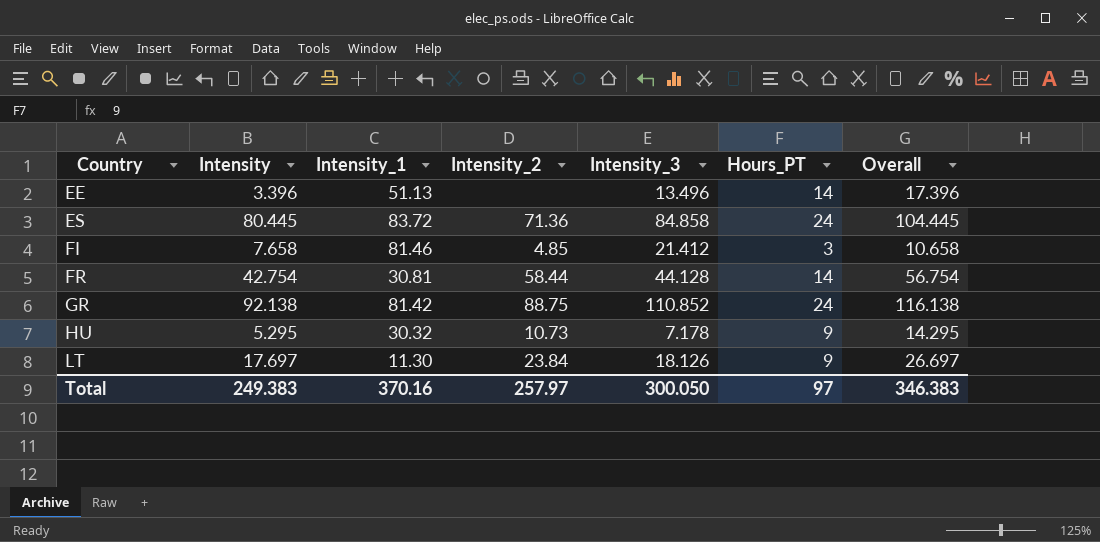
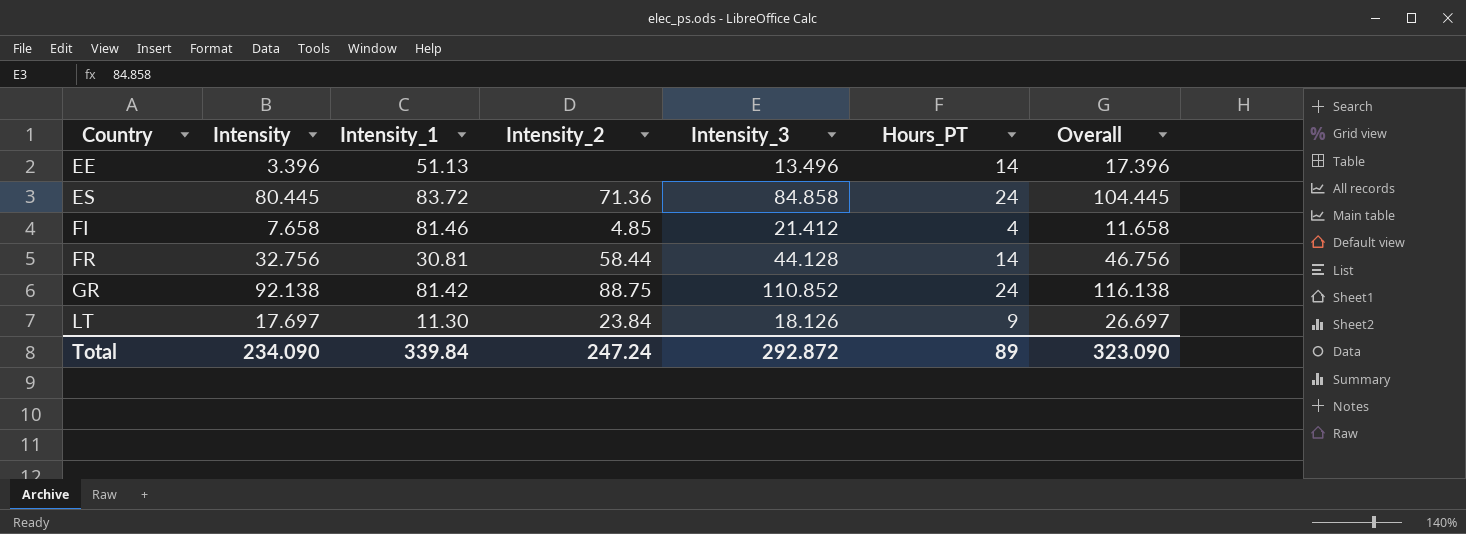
row HU: 5.295 | 30.32 | 10.73 | 7.178 | 9 | 14.295 -> none
FI | Hours_PT: 3 -> 4
FI | Overall: 10.658 -> 11.658
FR | Intensity: 42.754 -> 32.756
FR | Overall: 56.754 -> 46.756
Total | Intensity: 249.383 -> 234.090
Total | Intensity_1: 370.16 -> 339.84
Total | Intensity_2: 257.97 -> 247.24
Total | Intensity_3: 300.050 -> 292.872
Total | Hours_PT: 97 -> 89
Total | Overall: 346.383 -> 323.090

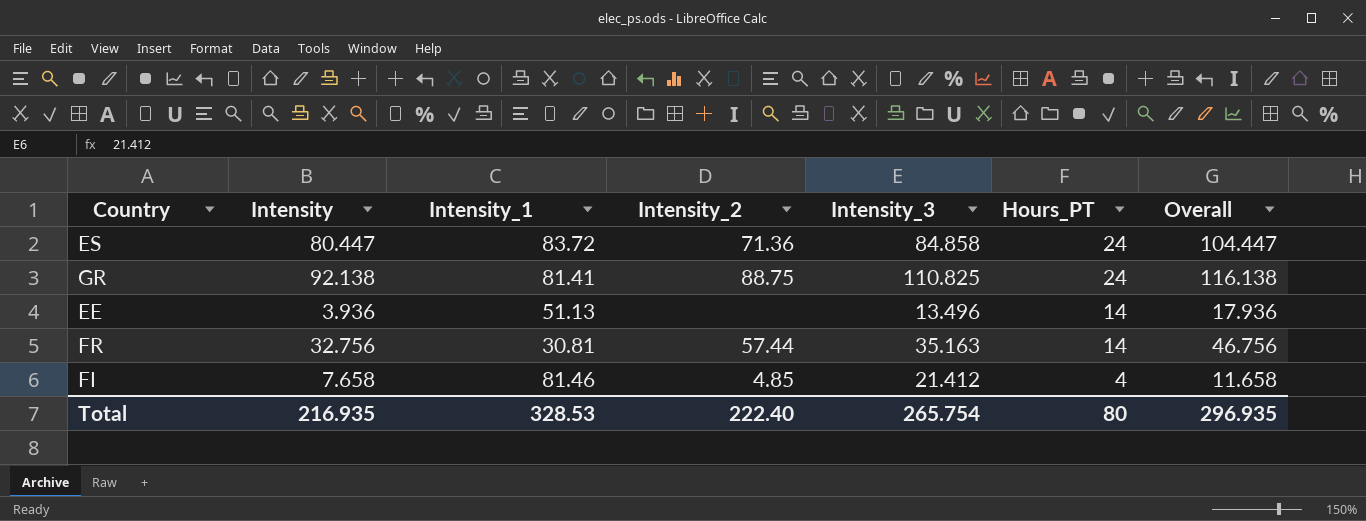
row order: Country ascending -> Hours_PT descending
row LT: 17.697 | 11.30 | 23.84 | 18.126 | 9 | 26.697 -> none
ES | Intensity: 80.445 -> 80.447
ES | Overall: 104.445 -> 104.447
GR | Intensity_1: 81.42 -> 81.41
GR | Intensity_3: 110.852 -> 110.825
EE | Intensity: 3.396 -> 3.936
EE | Overall: 17.396 -> 17.936
FR | Intensity_2: 58.44 -> 57.44
FR | Intensity_3: 44.128 -> 35.163
Total | Intensity: 234.090 -> 216.935
Total | Intensity_1: 339.84 -> 328.53
Total | Intensity_2: 247.24 -> 222.40
Total | Intensity_3: 292.872 -> 265.754
Total | Hours_PT: 89 -> 80
Total | Overall: 323.090 -> 296.935

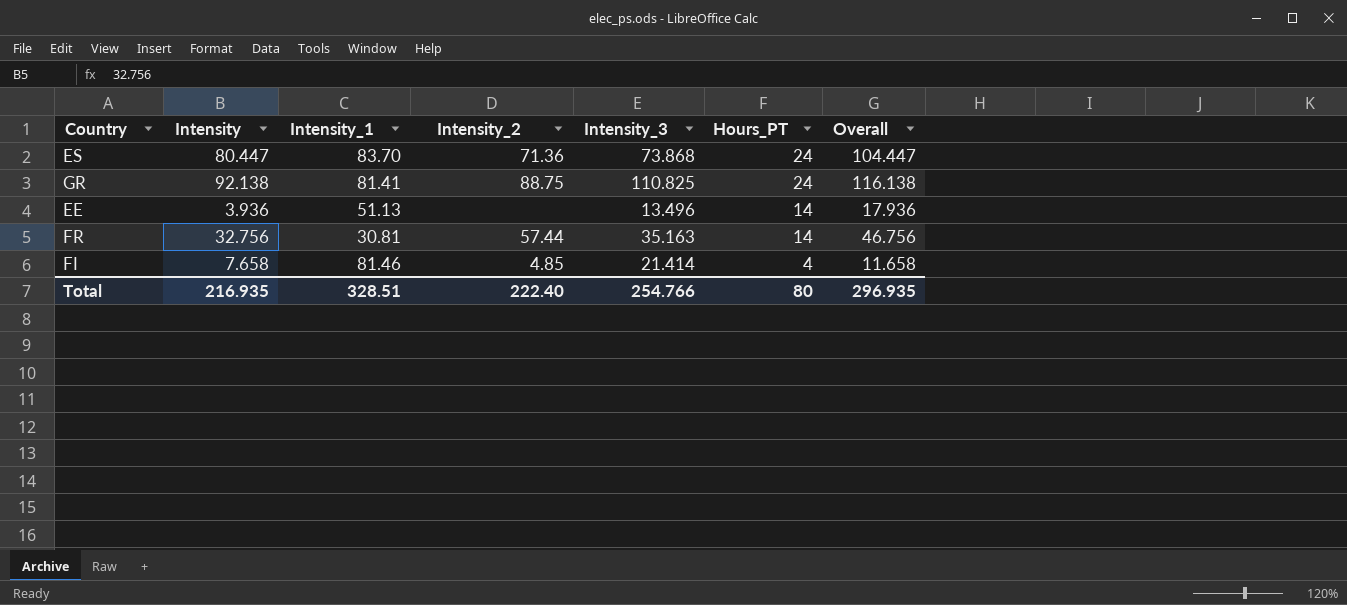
ES | Intensity_1: 83.72 -> 83.70
ES | Intensity_3: 84.858 -> 73.868
FI | Intensity_3: 21.412 -> 21.414
Total | Intensity_1: 328.53 -> 328.51
Total | Intensity_3: 265.754 -> 254.766

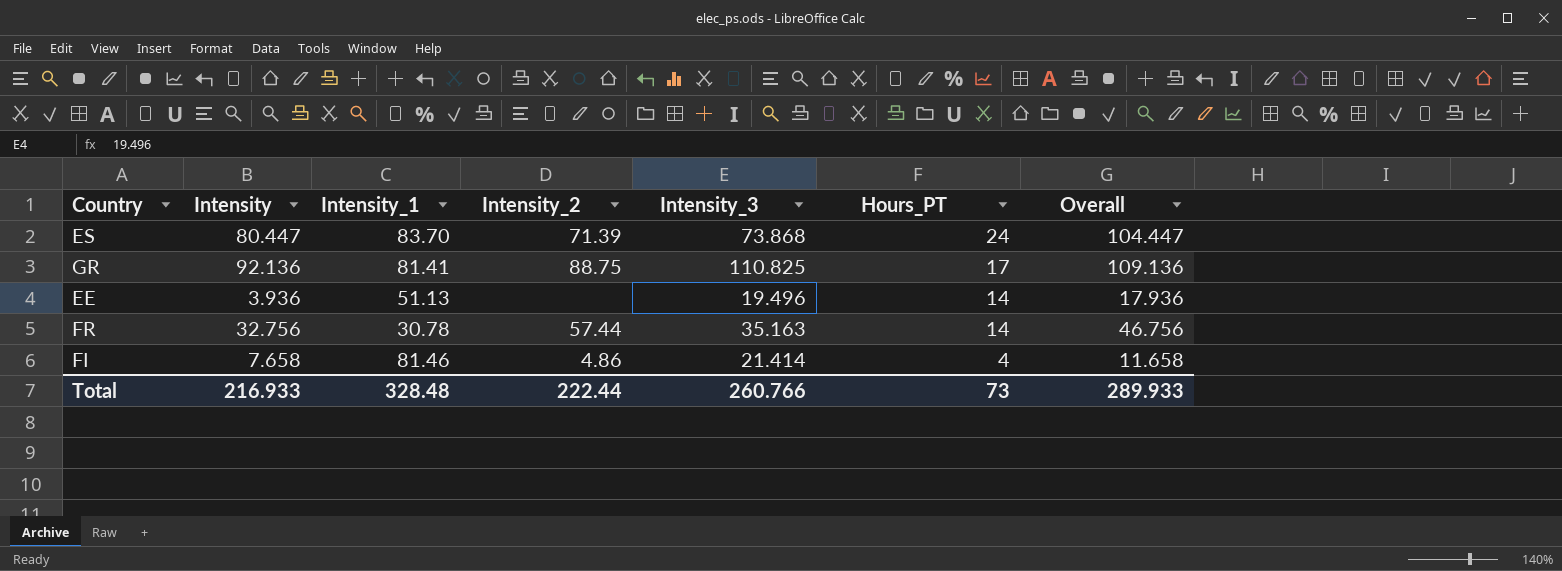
ES | Intensity_2: 71.36 -> 71.39
GR | Intensity: 92.138 -> 92.136
GR | Hours_PT: 24 -> 17
GR | Overall: 116.138 -> 109.136
EE | Intensity_3: 13.496 -> 19.496
FR | Intensity_1: 30.81 -> 30.78
FI | Intensity_2: 4.85 -> 4.86
Total | Intensity: 216.935 -> 216.933
Total | Intensity_1: 328.51 -> 328.48
Total | Intensity_2: 222.40 -> 222.44
Total | Intensity_3: 254.766 -> 260.766
Total | Hours_PT: 80 -> 73
Total | Overall: 296.935 -> 289.933

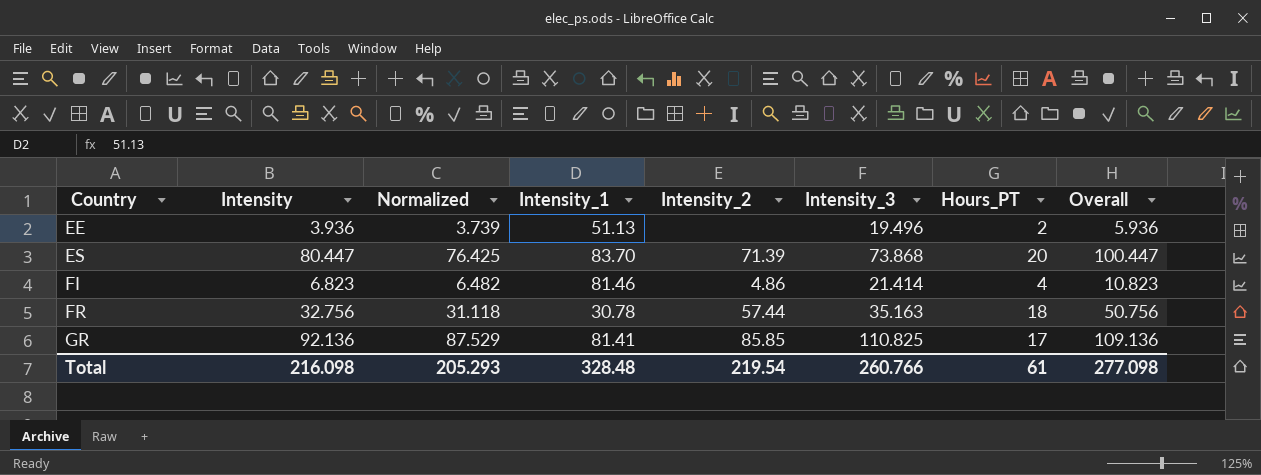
row order: Hours_PT descending -> Country ascending
column Normalized | formula: none -> [Intensity] * 0.95
EE | Hours_PT: 14 -> 2
EE | Overall: 17.936 -> 5.936
ES | Hours_PT: 24 -> 20
ES | Overall: 104.447 -> 100.447
FI | Intensity: 7.658 -> 6.823
FI | Overall: 11.658 -> 10.823
FR | Hours_PT: 14 -> 18
FR | Overall: 46.756 -> 50.756
GR | Intensity_2: 88.75 -> 85.85
Total | Intensity: 216.933 -> 216.098
Total | Intensity_2: 222.44 -> 219.54
Total | Hours_PT: 73 -> 61
Total | Overall: 289.933 -> 277.098

